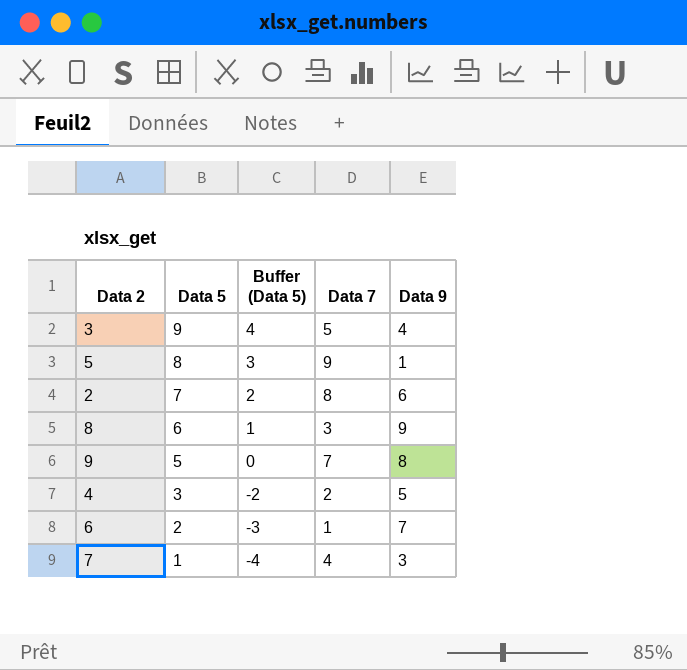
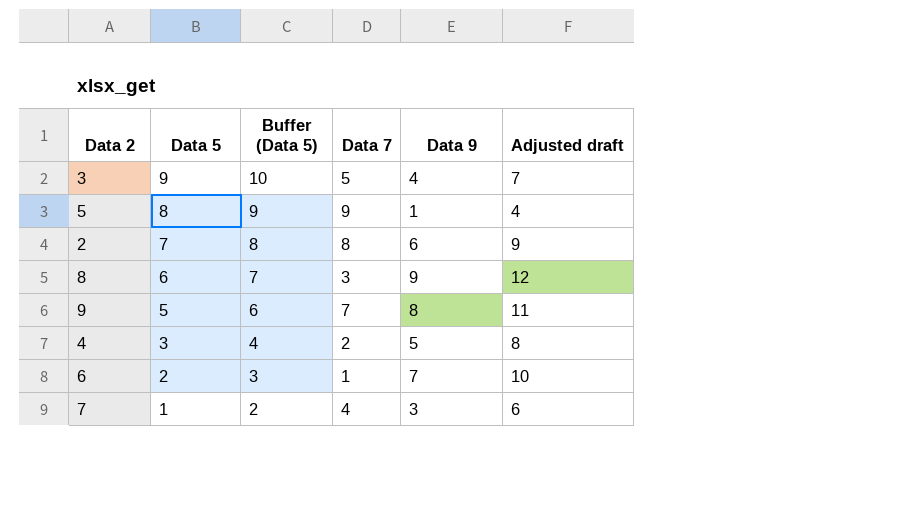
column Buffer (Data 5) | formula: [Data 5] - 5 -> [Data 5] + 1
column Adjusted draft | formula: none -> [Data 9] + 3

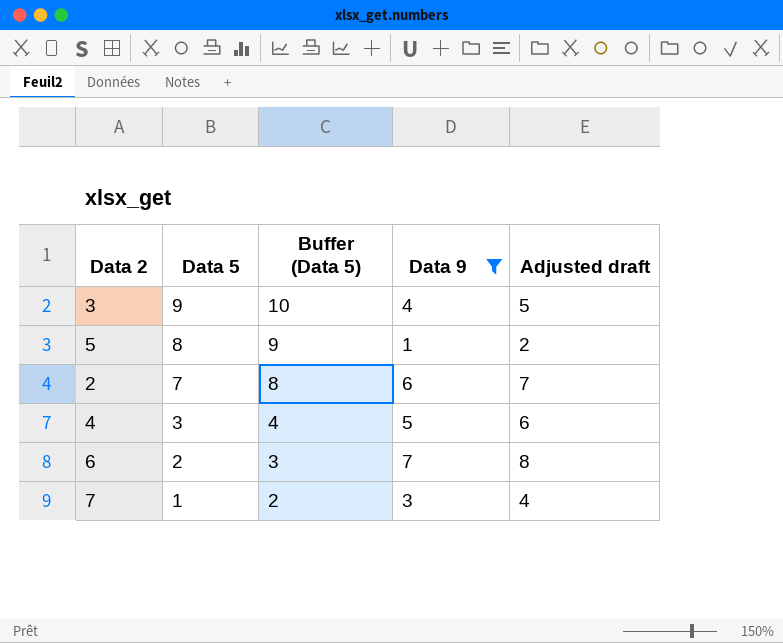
filter: none -> Data 9 <= 7
column Data 7 | position: 4 -> none
column Adjusted draft | formula: [Data 9] + 3 -> [Data 9] + 1

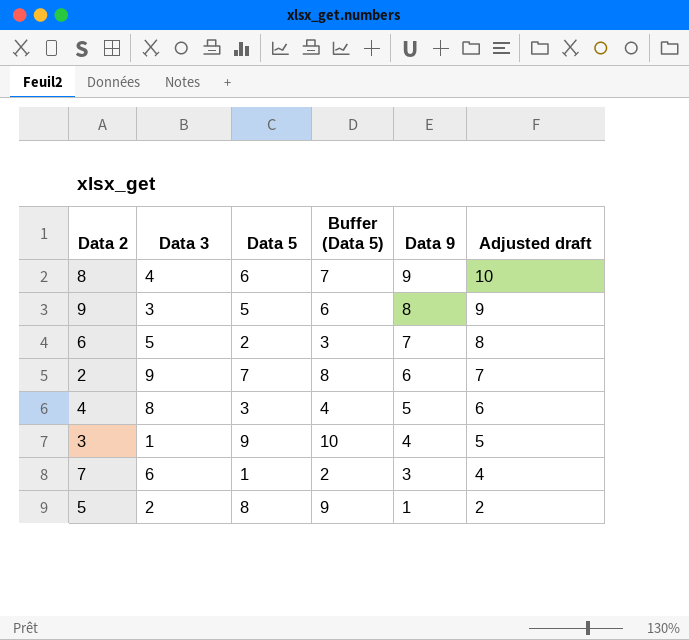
filter: Data 9 <= 7 -> none
row order: Data 5 descending -> Data 9 descending
column Data 3 | position: none -> 2

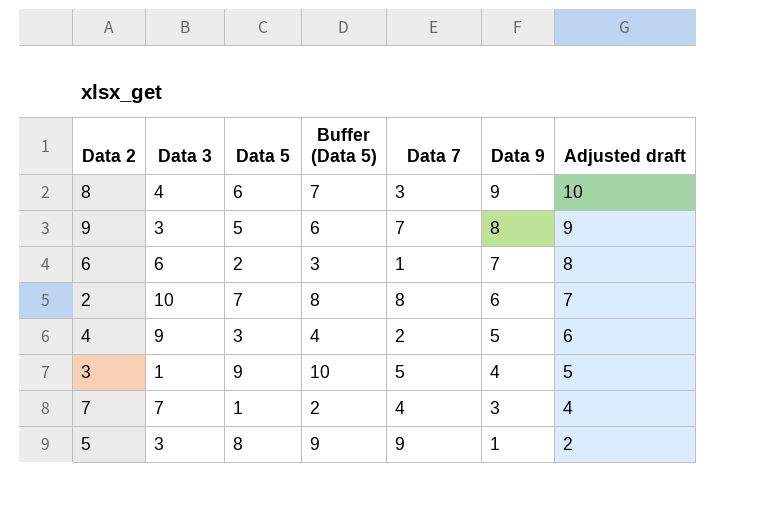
column Data 7 | position: none -> 5
6 | Data 3: 5 -> 6
2 | Data 3: 9 -> 10
4 | Data 3: 8 -> 9
7 | Data 3: 6 -> 7
5 | Data 3: 2 -> 3

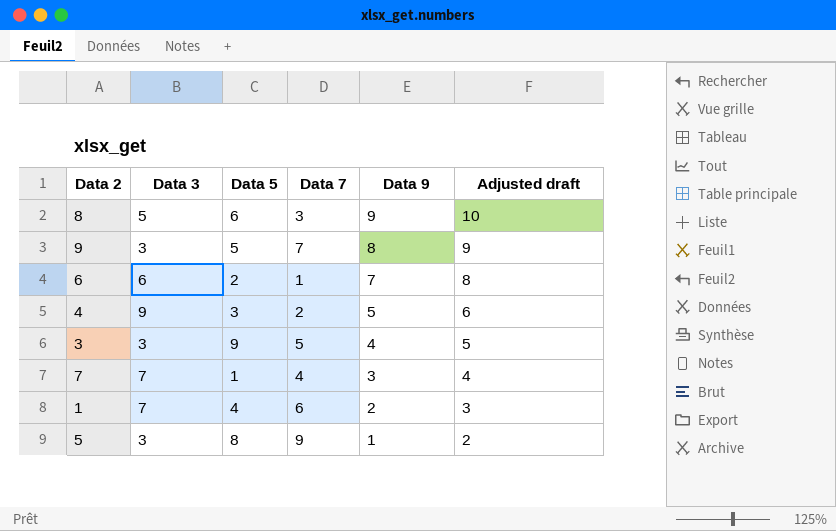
column Buffer (Data 5) | formula: [Data 5] + 1 -> none
row 2: 10 | 7 | 8 | 8 | 6 | 7 -> none
8 | Data 3: 4 -> 5
3 | Data 3: 1 -> 3
row 1: none -> 7 | 4 | 6 | 2 | 3

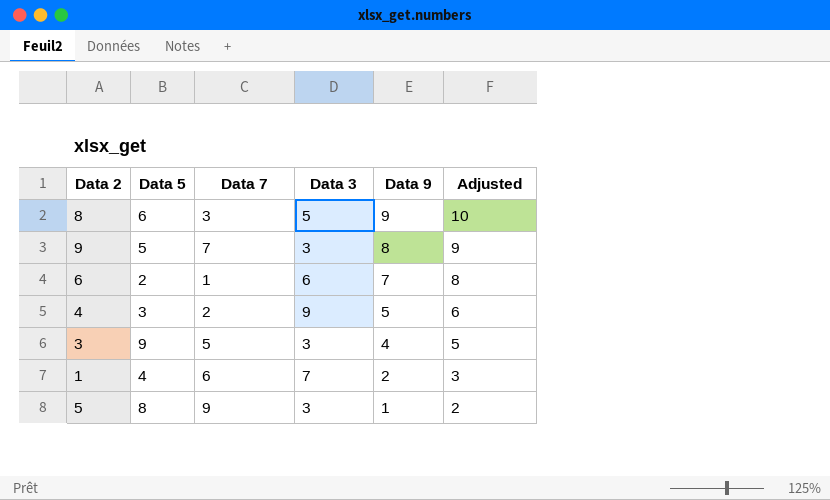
column Data 3 | position: 2 -> 4
column name: Adjusted draft -> Adjusted
row 7: 7 | 1 | 4 | 3 | 4 -> none

